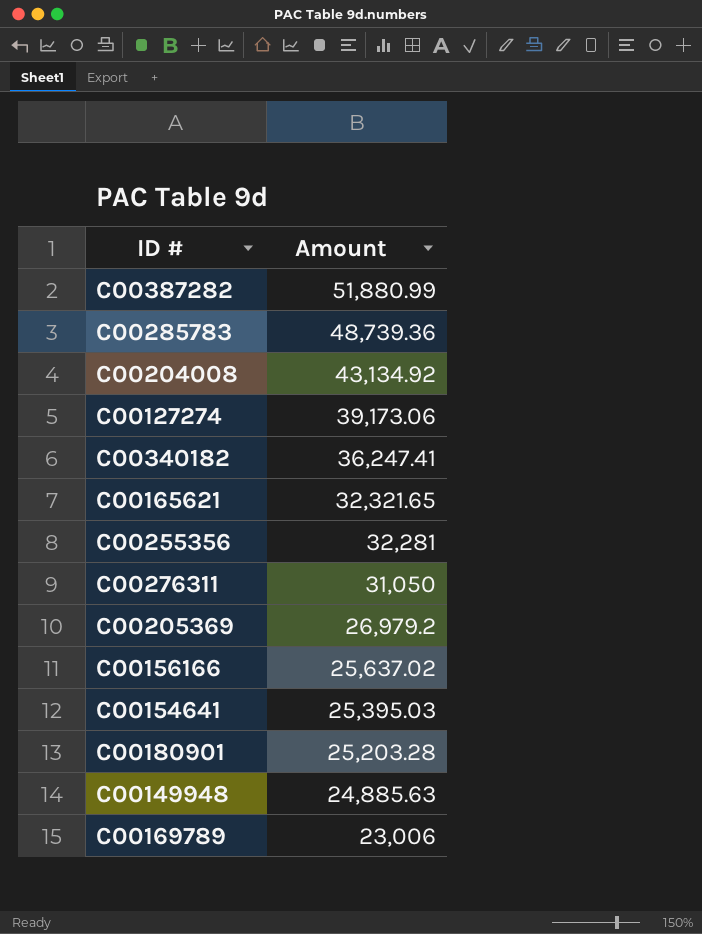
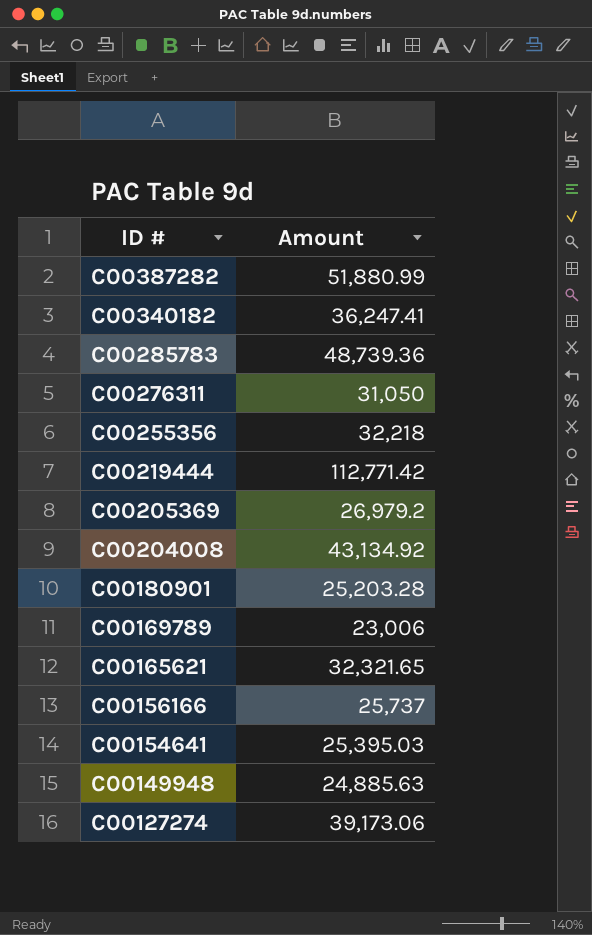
row order: Amount descending -> ID # descending
C00255356 | Amount: 32,281 -> 32,218
row C00219444: none -> 112,771.42
C00156166 | Amount: 25,637.02 -> 25,737

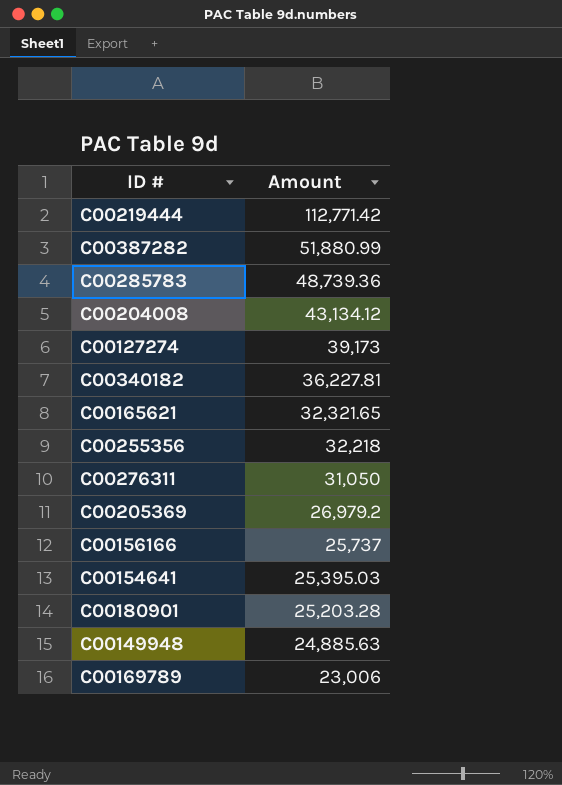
row order: ID # descending -> Amount descending
C00204008 | Amount: 43,134.92 -> 43,134.12
C00127274 | Amount: 39,173.06 -> 39,173
C00340182 | Amount: 36,247.41 -> 36,227.81

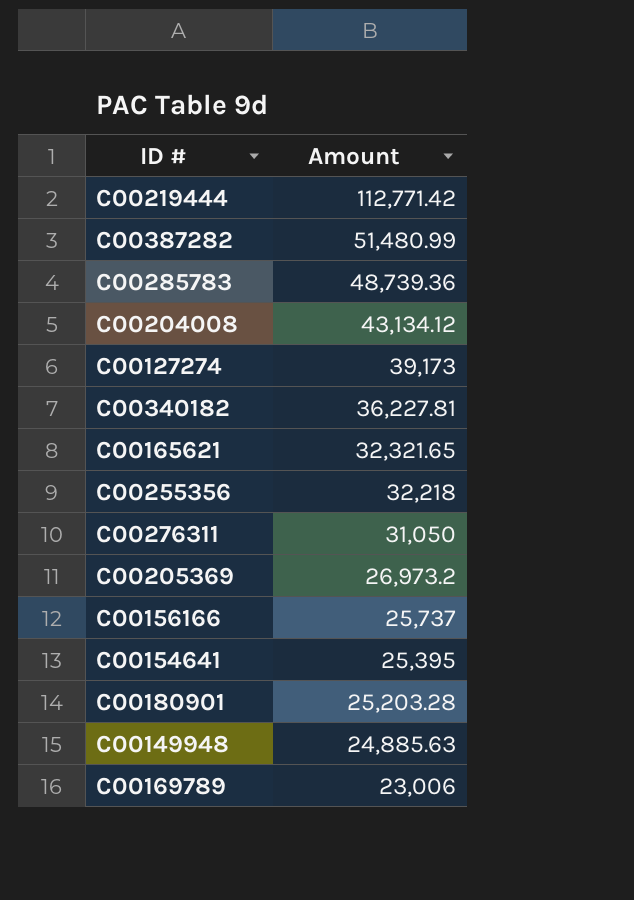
C00387282 | Amount: 51,880.99 -> 51,480.99
C00205369 | Amount: 26,979.2 -> 26,973.2
C00154641 | Amount: 25,395.03 -> 25,395

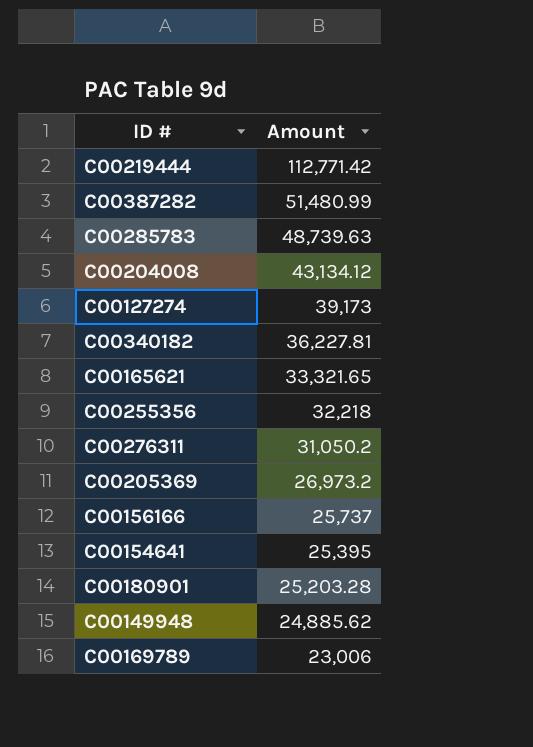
C00285783 | Amount: 48,739.36 -> 48,739.63
C00165621 | Amount: 32,321.65 -> 33,321.65
C00276311 | Amount: 31,050 -> 31,050.2
C00149948 | Amount: 24,885.63 -> 24,885.62

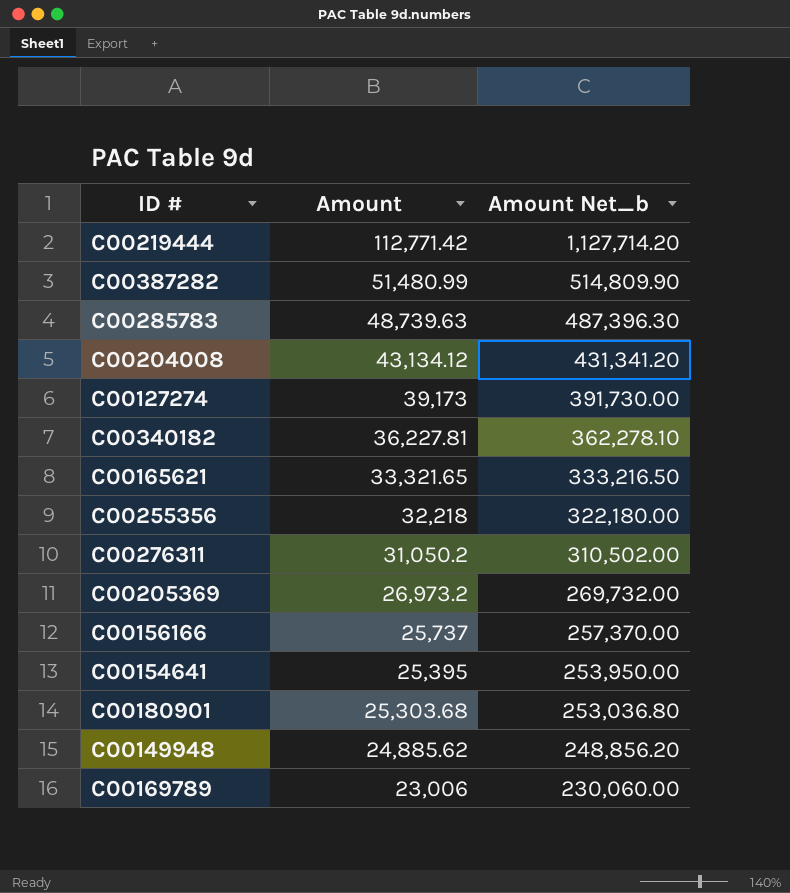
column Amount Net_b | formula: none -> [Amount] * 10
C00180901 | Amount: 25,203.28 -> 25,303.68

